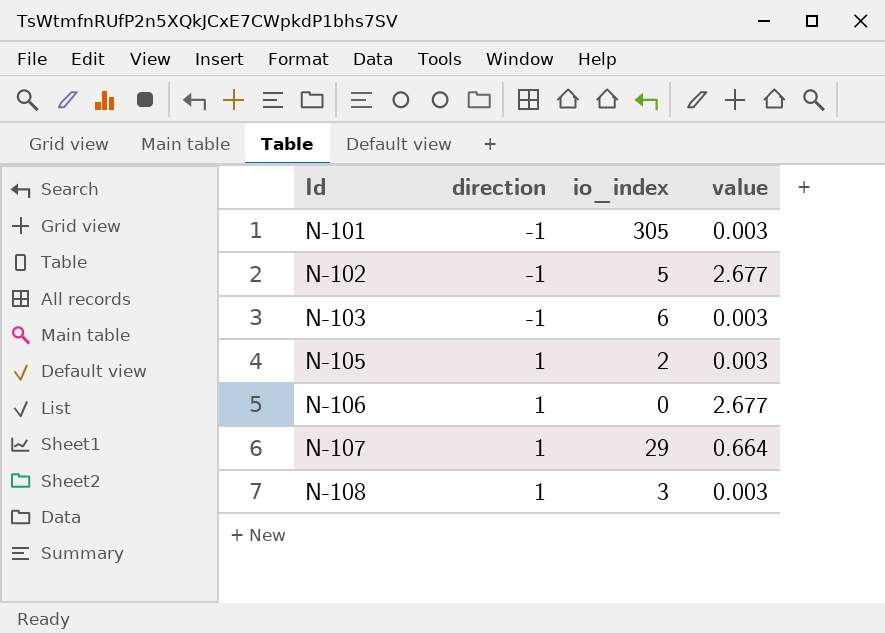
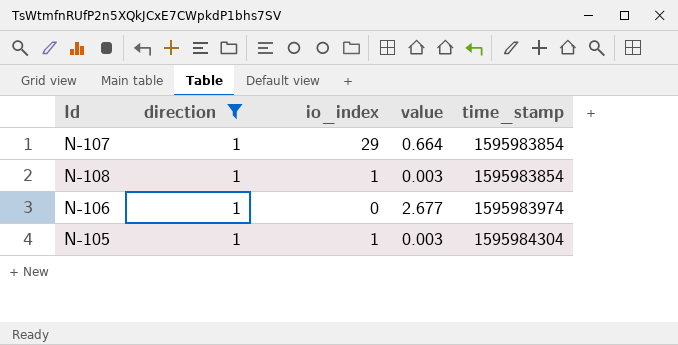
filter: none -> direction = 1
row order: Id ascending -> time_stamp ascending
column time_stamp | position: none -> 5
N-108 | io_index: 3 -> 1
N-105 | io_index: 2 -> 1

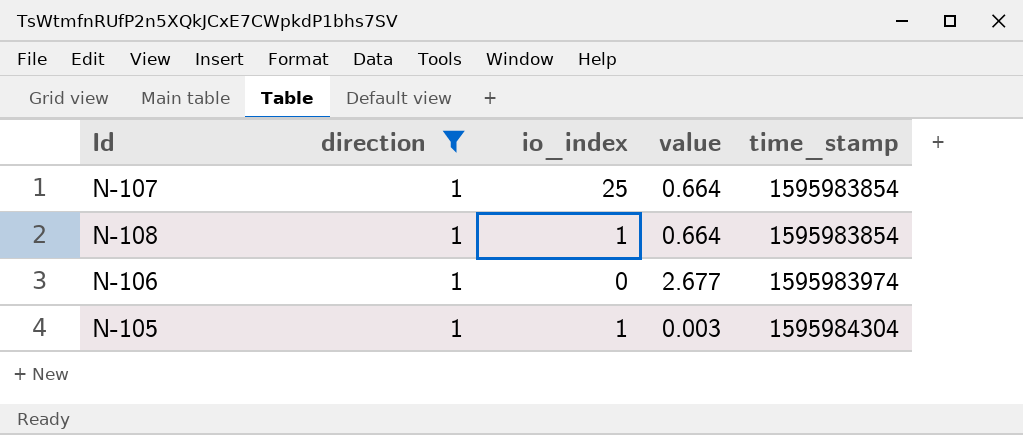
N-107 | io_index: 29 -> 25
N-108 | value: 0.003 -> 0.664

